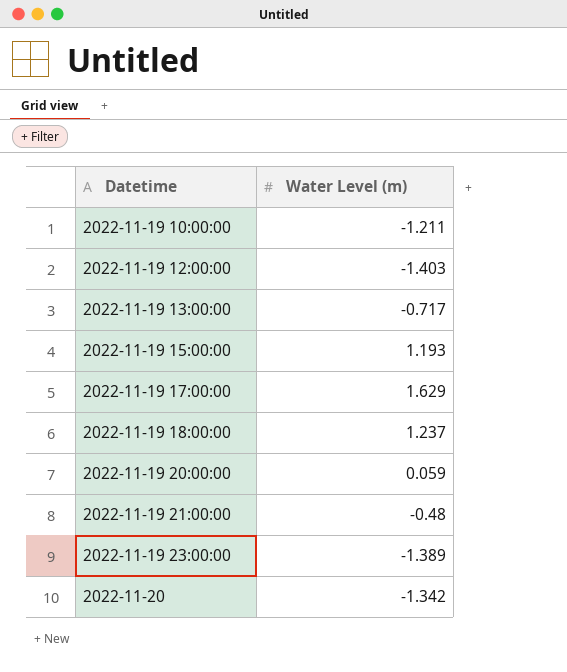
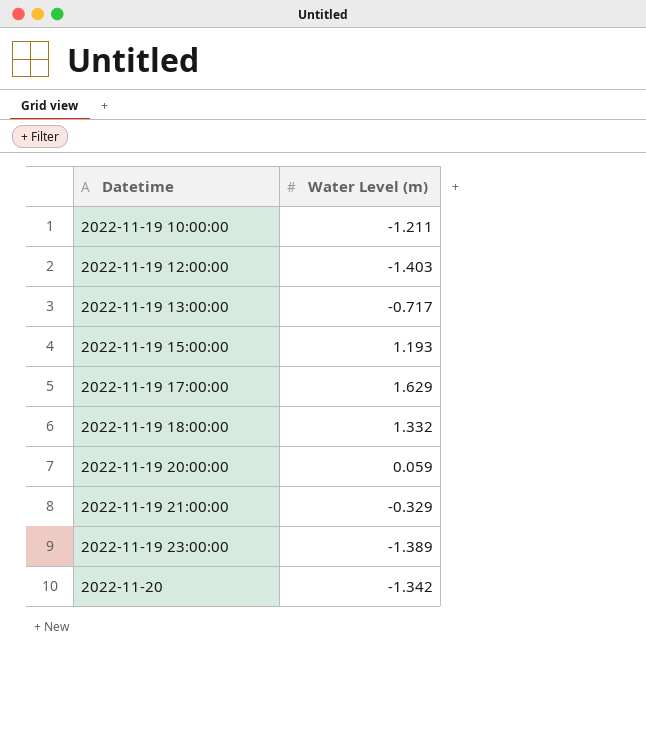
2022-11-19 18:00:00 | Water Level (m): 1.237 -> 1.332
2022-11-19 21:00:00 | Water Level (m): -0.48 -> -0.329

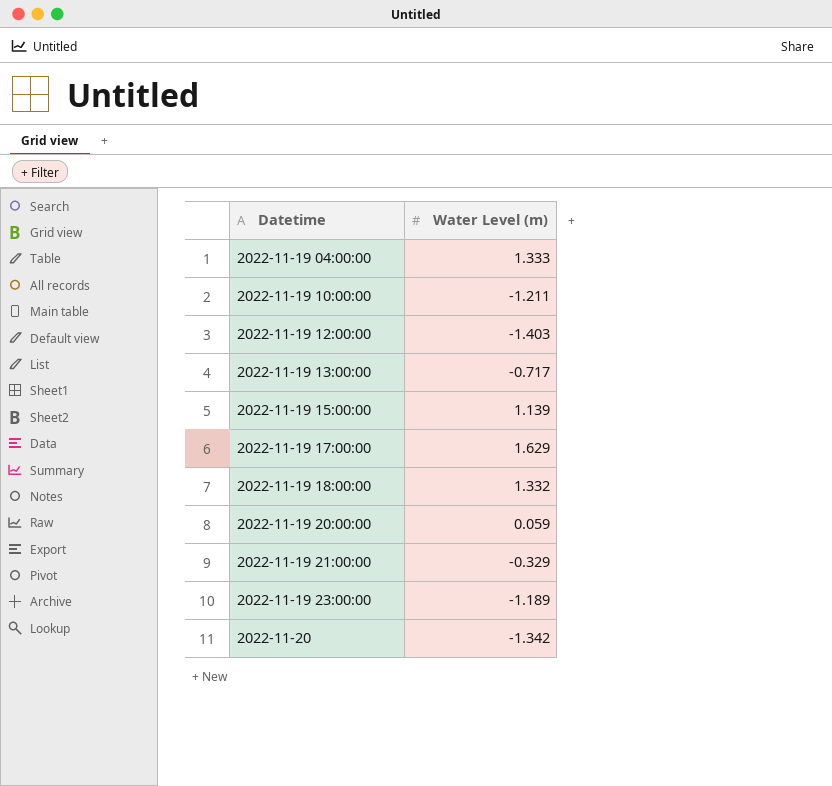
row 2022-11-19 04:00:00: none -> 1.333
2022-11-19 15:00:00 | Water Level (m): 1.193 -> 1.139
2022-11-19 23:00:00 | Water Level (m): -1.389 -> -1.189

